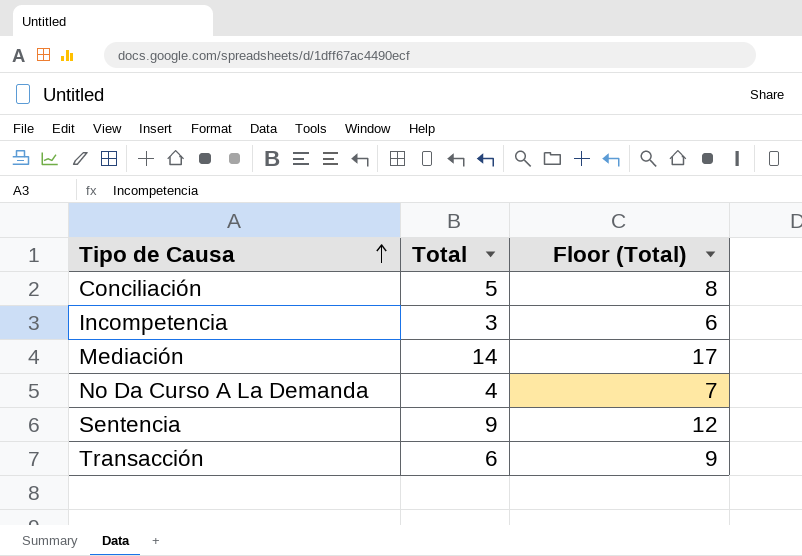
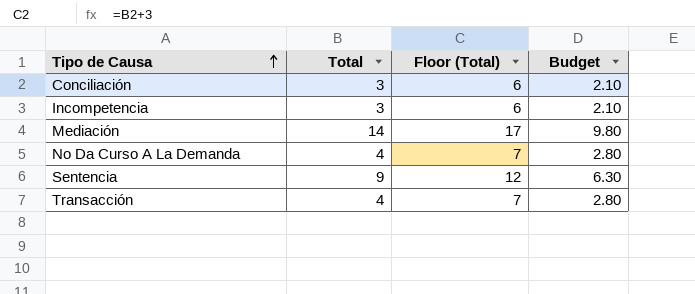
column Budget | formula: none -> [Total] * 0.7
Conciliación | Total: 5 -> 3
Conciliación | Floor (Total): 8 -> 6
Transacción | Total: 6 -> 4
Transacción | Floor (Total): 9 -> 7

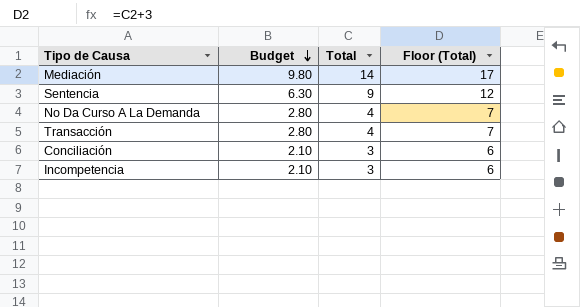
row order: Tipo de Causa ascending -> Budget descending
column Budget | position: 4 -> 2

